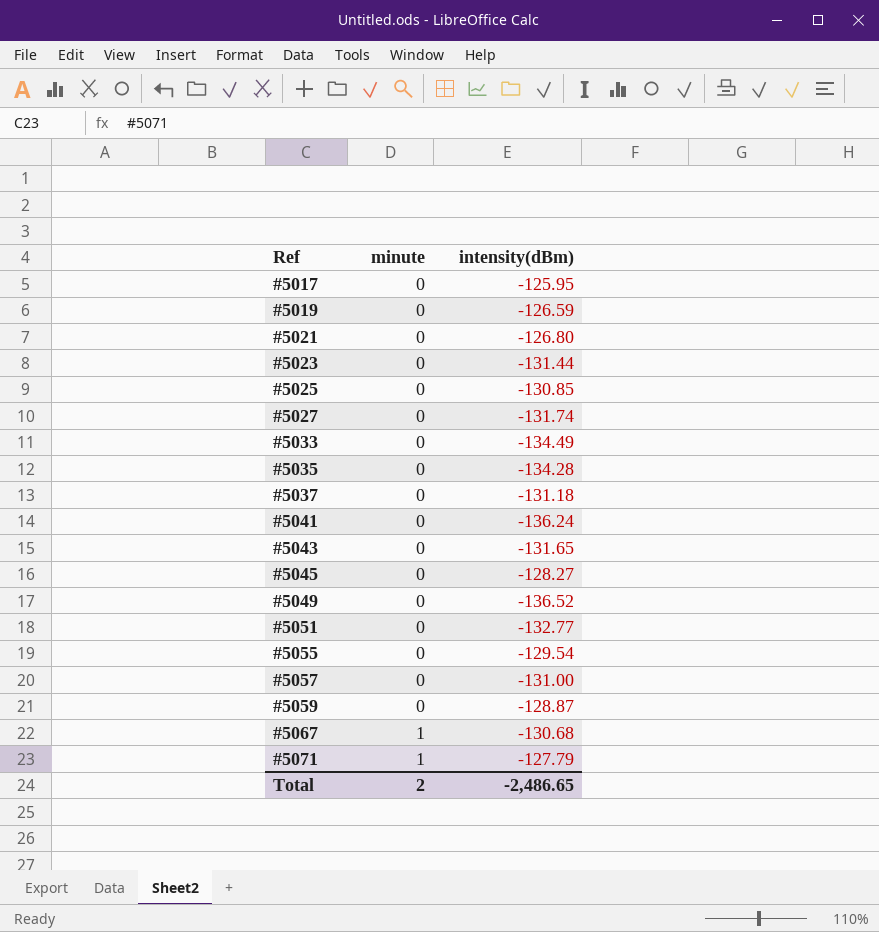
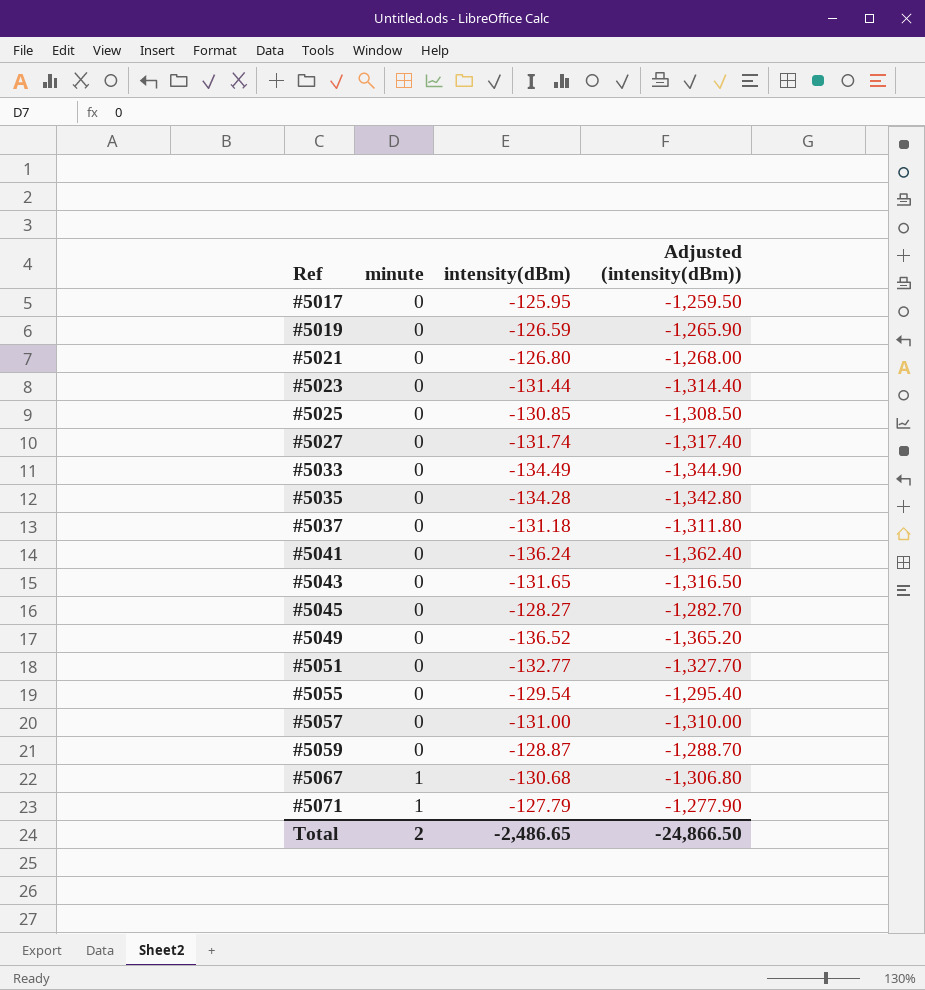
column Adjusted (intensity(dBm)) | formula: none -> [intensity(dBm)] * 10

